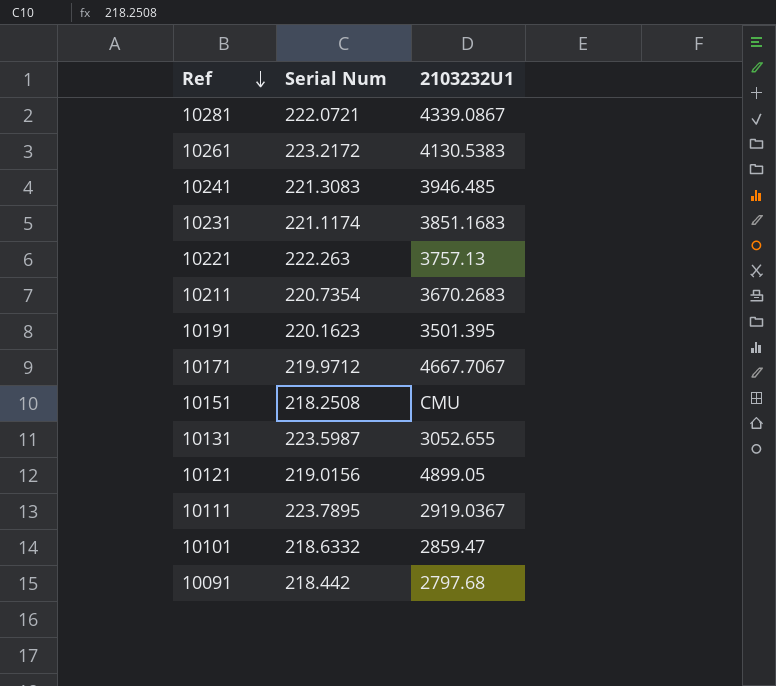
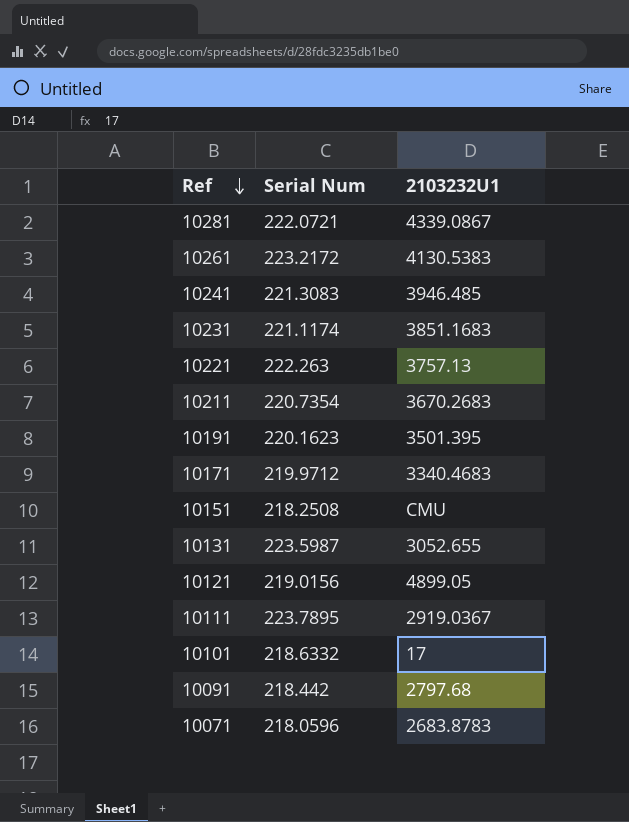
10171 | 2103232U1: 4667.7067 -> 3340.4683
10101 | 2103232U1: 2859.47 -> 17
row 10071: none -> 218.0596 | 2683.8783

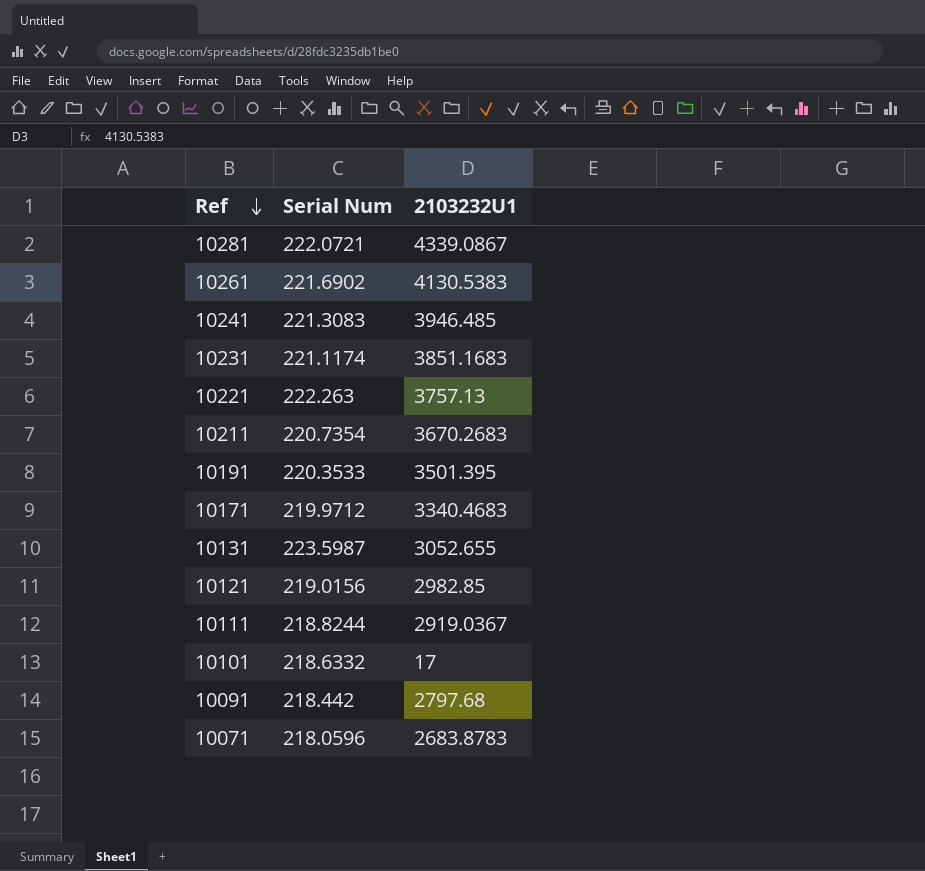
row 10151: 218.2508 | CMU -> none
10261 | Serial Num: 223.2172 -> 221.6902
10191 | Serial Num: 220.1623 -> 220.3533
10121 | 2103232U1: 4899.05 -> 2982.85
10111 | Serial Num: 223.7895 -> 218.8244

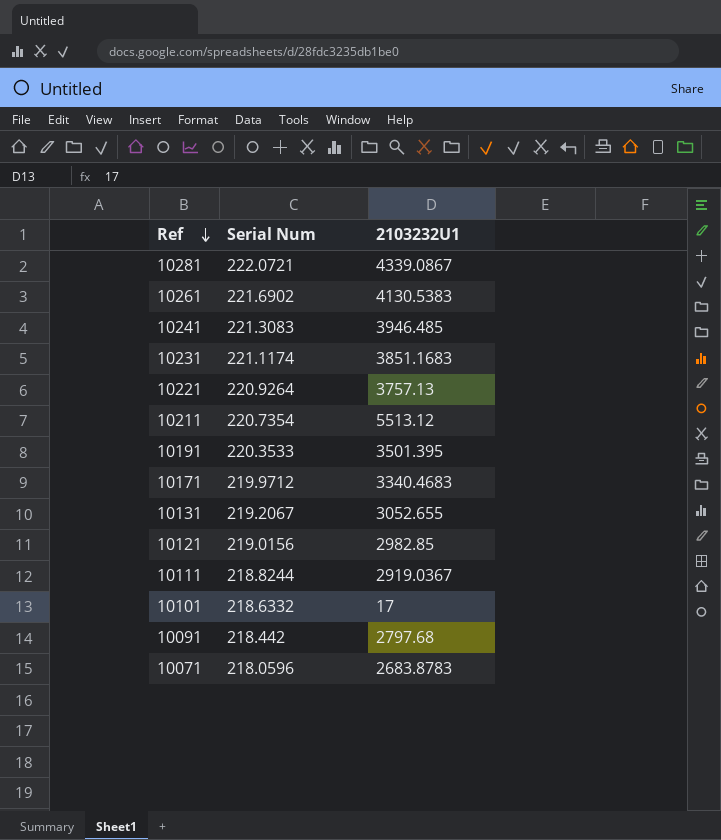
10221 | Serial Num: 222.263 -> 220.9264
10211 | 2103232U1: 3670.2683 -> 5513.12
10131 | Serial Num: 223.5987 -> 219.2067

